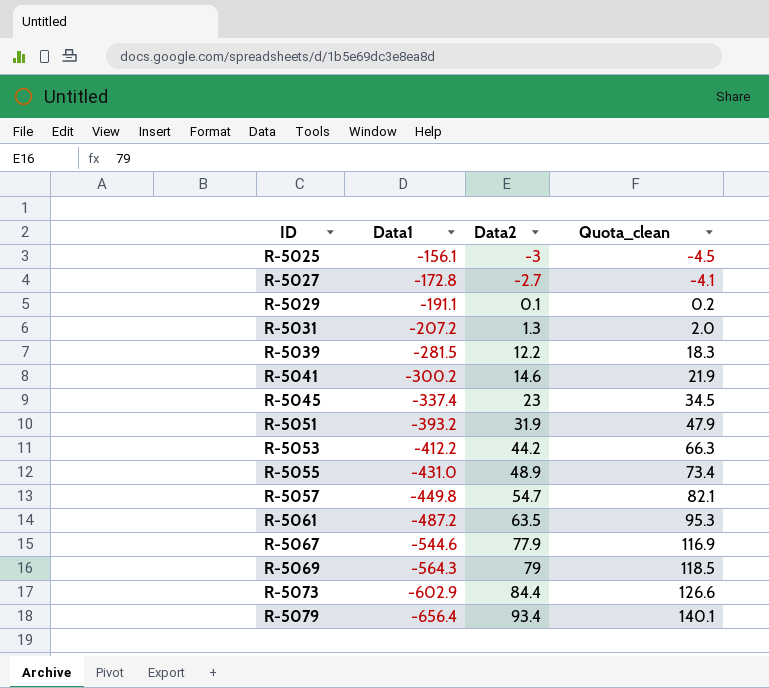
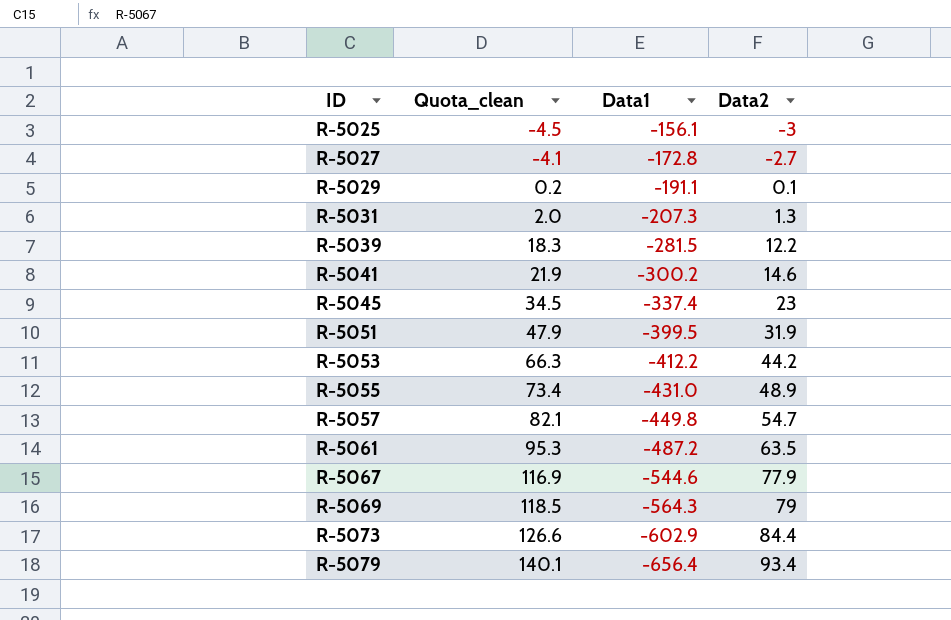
column Quota_clean | position: 4 -> 2
R-5031 | Data1: -207.2 -> -207.3
R-5051 | Data1: -393.2 -> -399.5

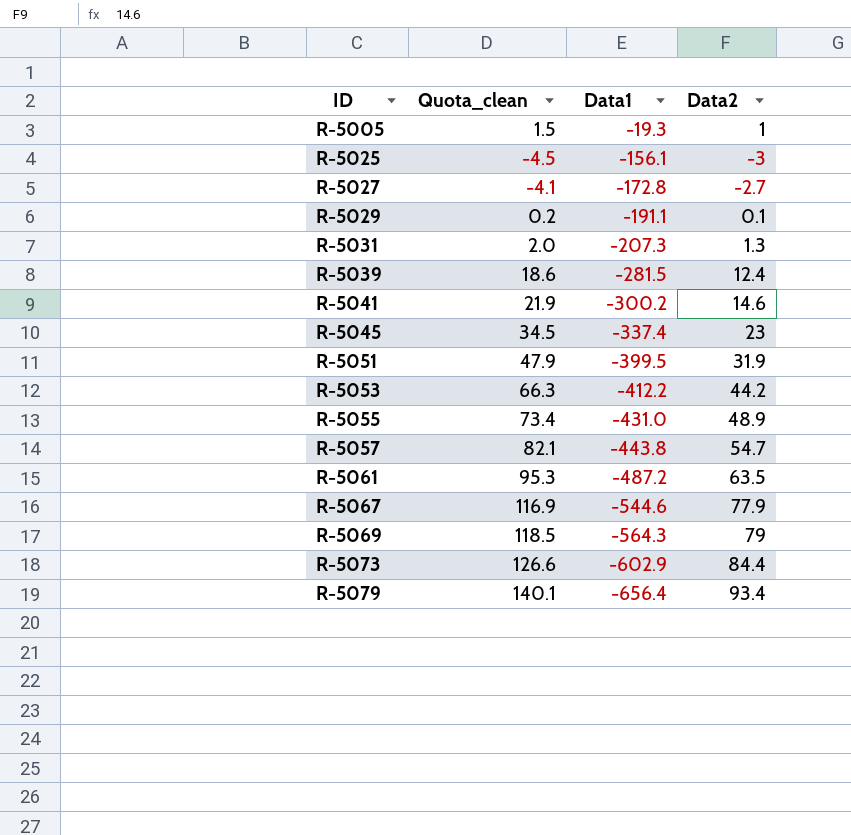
row R-5005: none -> 1.5 | -19.3 | 1
R-5039 | Quota_clean: 18.3 -> 18.6
R-5039 | Data2: 12.2 -> 12.4
R-5057 | Data1: -449.8 -> -443.8

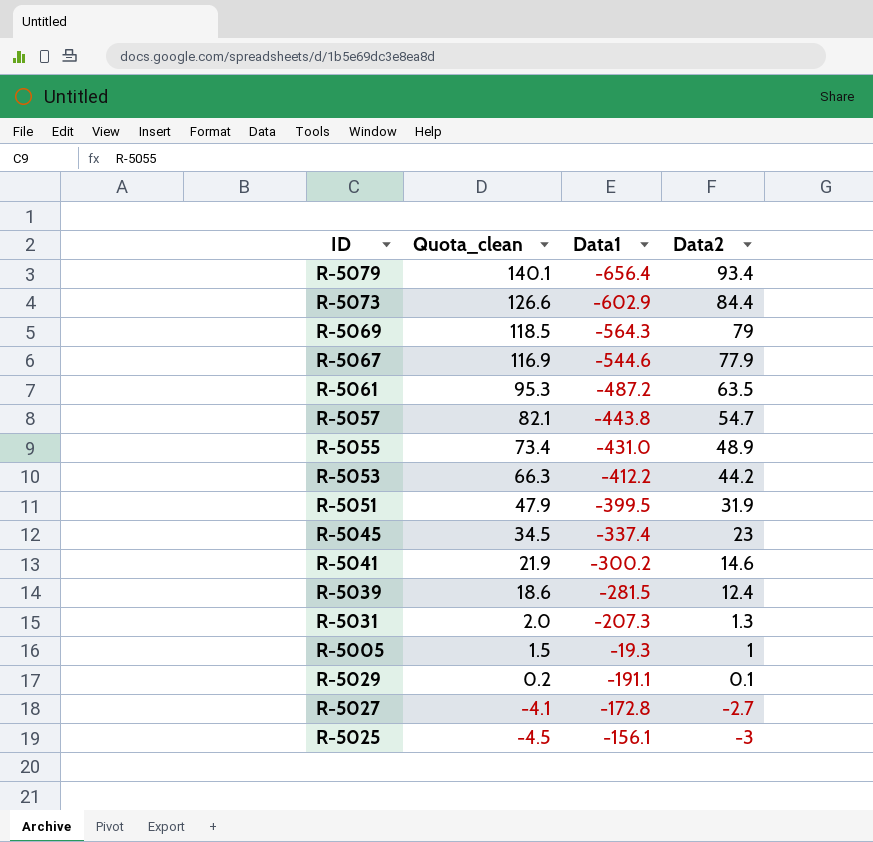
row order: ID ascending -> Quota_clean descending

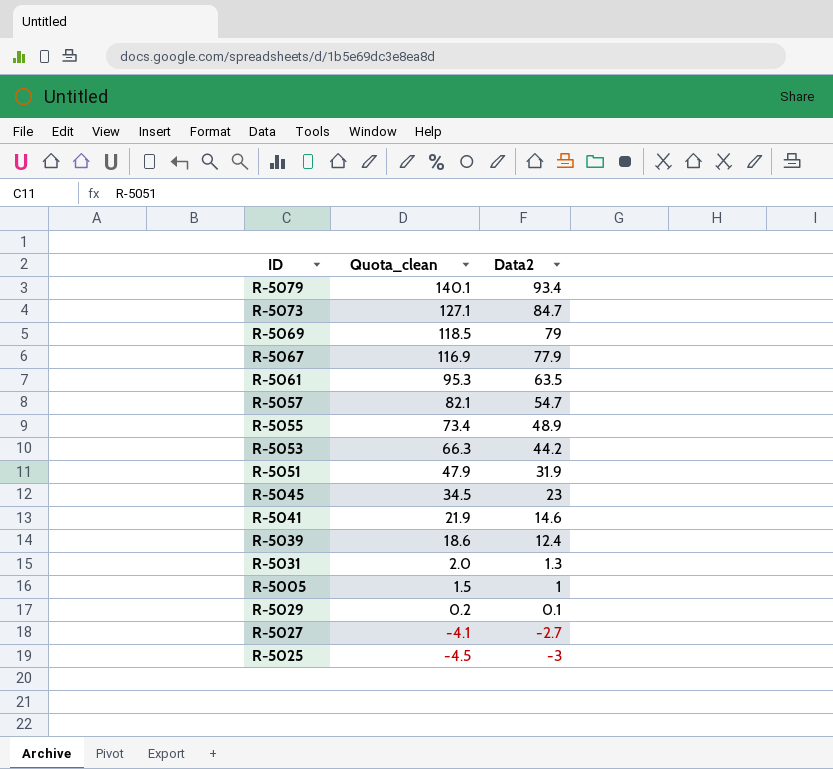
column Data1 | position: 3 -> none
R-5073 | Quota_clean: 126.6 -> 127.1
R-5073 | Data2: 84.4 -> 84.7

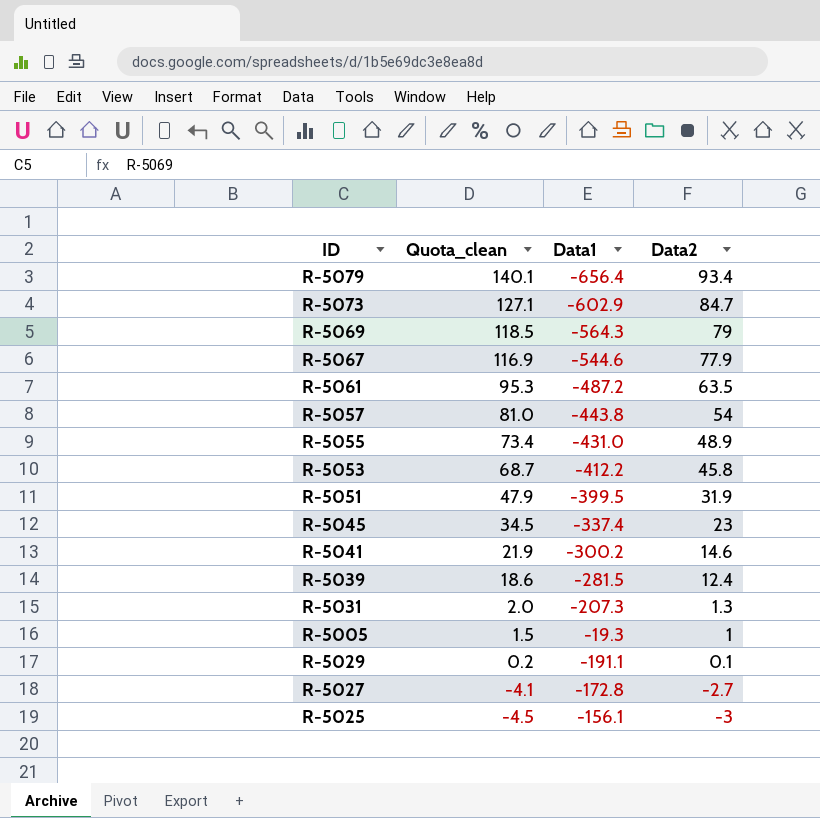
column Data1 | position: none -> 3
R-5057 | Quota_clean: 82.1 -> 81.0
R-5057 | Data2: 54.7 -> 54
R-5053 | Quota_clean: 66.3 -> 68.7
R-5053 | Data2: 44.2 -> 45.8

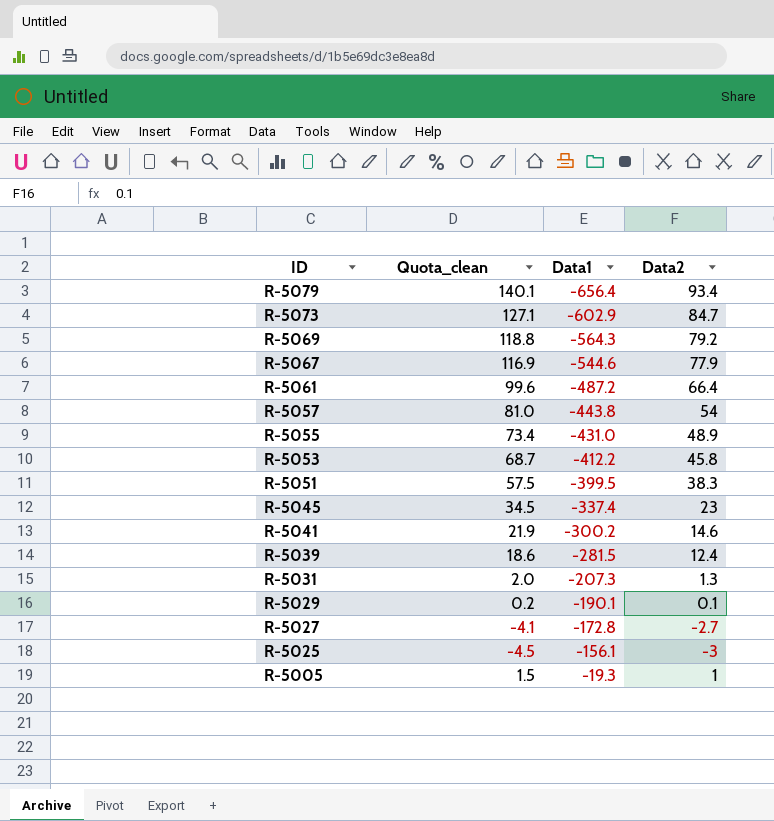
row order: Quota_clean descending -> ID descending
R-5069 | Quota_clean: 118.5 -> 118.8
R-5069 | Data2: 79 -> 79.2
R-5061 | Quota_clean: 95.3 -> 99.6
R-5061 | Data2: 63.5 -> 66.4
R-5051 | Quota_clean: 47.9 -> 57.5
R-5051 | Data2: 31.9 -> 38.3
R-5029 | Data1: -191.1 -> -190.1

